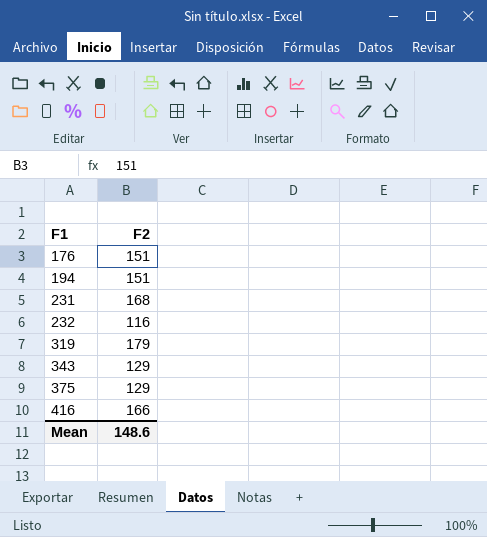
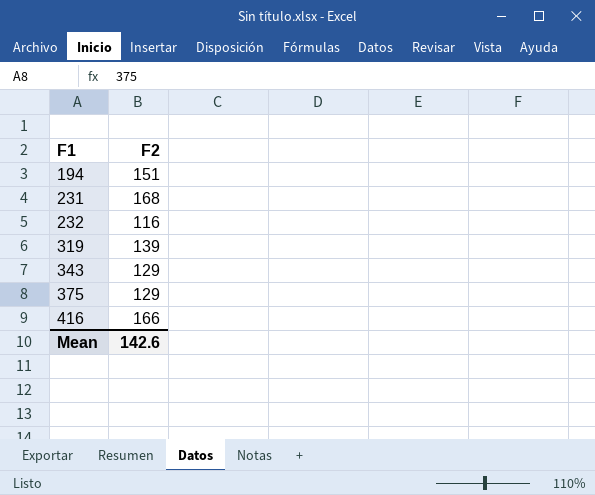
row 176: 151 -> none
319 | F2: 179 -> 139
Mean | F2: 148.6 -> 142.6

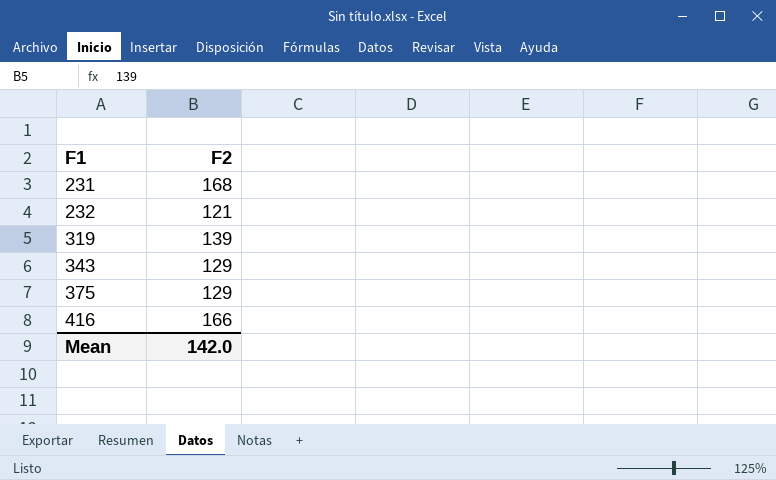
row 194: 151 -> none
232 | F2: 116 -> 121
Mean | F2: 142.6 -> 142.0

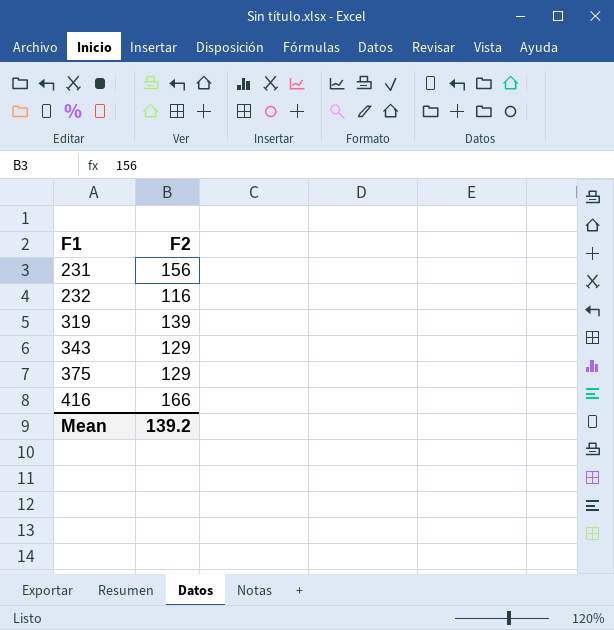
231 | F2: 168 -> 156
232 | F2: 121 -> 116
Mean | F2: 142.0 -> 139.2

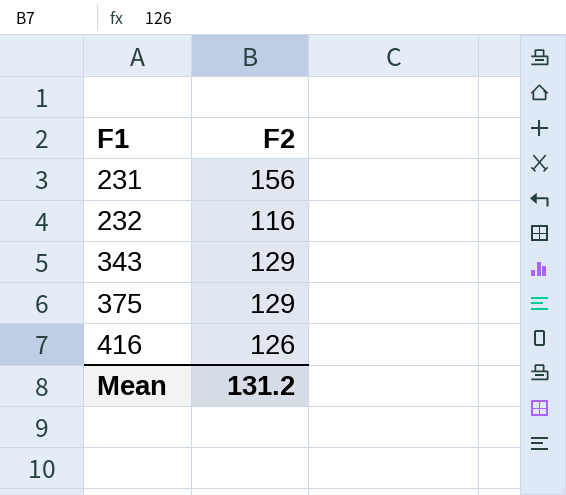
row 319: 139 -> none
416 | F2: 166 -> 126
Mean | F2: 139.2 -> 131.2

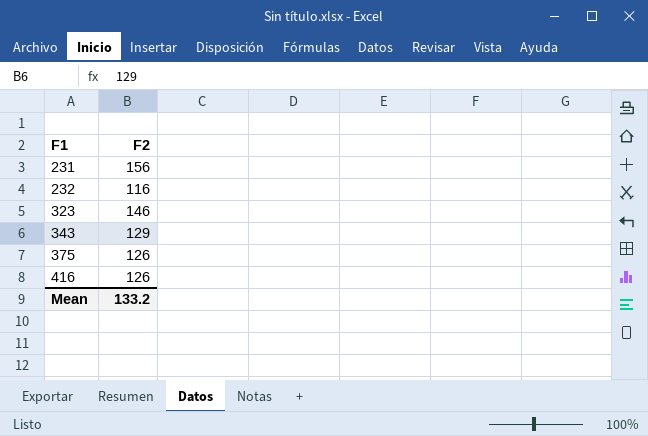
row 323: none -> 146
375 | F2: 129 -> 126
Mean | F2: 131.2 -> 133.2

